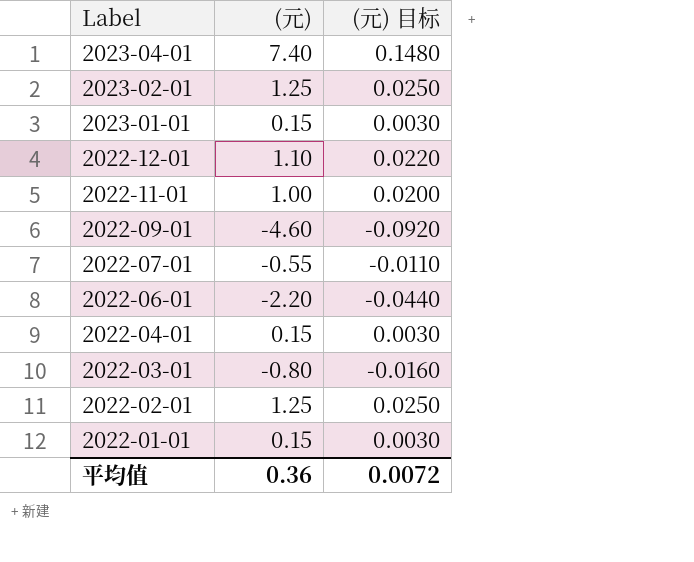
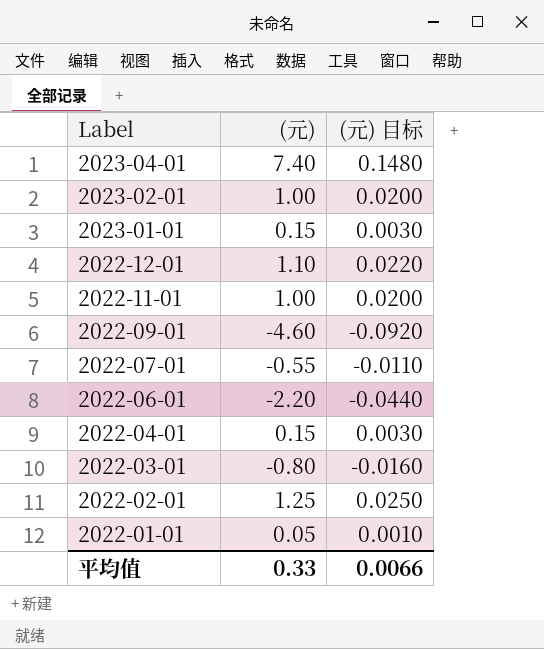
2023-02-01 | (元): 1.25 -> 1.00
2023-02-01 | (元) 目标: 0.0250 -> 0.0200
2022-01-01 | (元): 0.15 -> 0.05
2022-01-01 | (元) 目标: 0.0030 -> 0.0010
平均值 | (元): 0.36 -> 0.33
平均值 | (元) 目标: 0.0072 -> 0.0066

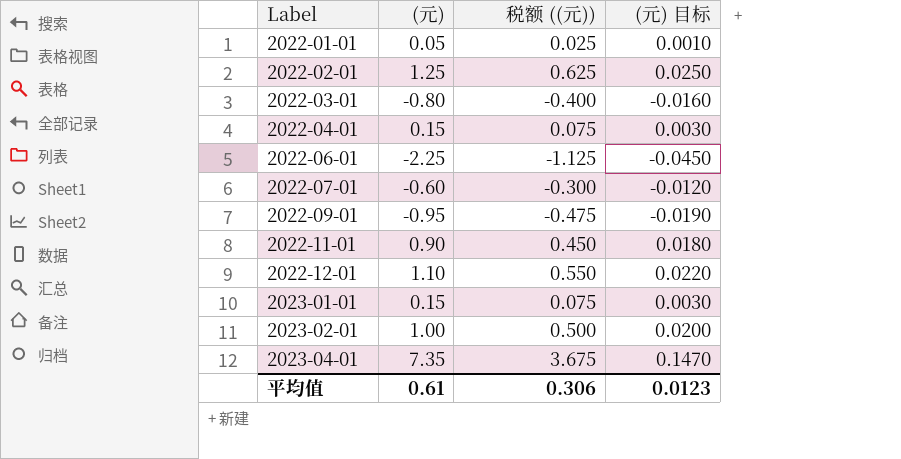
row order: Label descending -> Label ascending
column 税额 ((元)) | formula: none -> [(元)] * 0.5
2022-06-01 | (元): -2.20 -> -2.25
2022-06-01 | (元) 目标: -0.0440 -> -0.0450
2022-07-01 | (元): -0.55 -> -0.60
2022-07-01 | (元) 目标: -0.0110 -> -0.0120
2022-09-01 | (元): -4.60 -> -0.95
2022-09-01 | (元) 目标: -0.0920 -> -0.0190
2022-11-01 | (元): 1.00 -> 0.90
2022-11-01 | (元) 目标: 0.0200 -> 0.0180
2023-04-01 | (元): 7.40 -> 7.35
2023-04-01 | (元) 目标: 0.1480 -> 0.1470
平均值 | (元): 0.33 -> 0.61
平均值 | (元) 目标: 0.0066 -> 0.0123

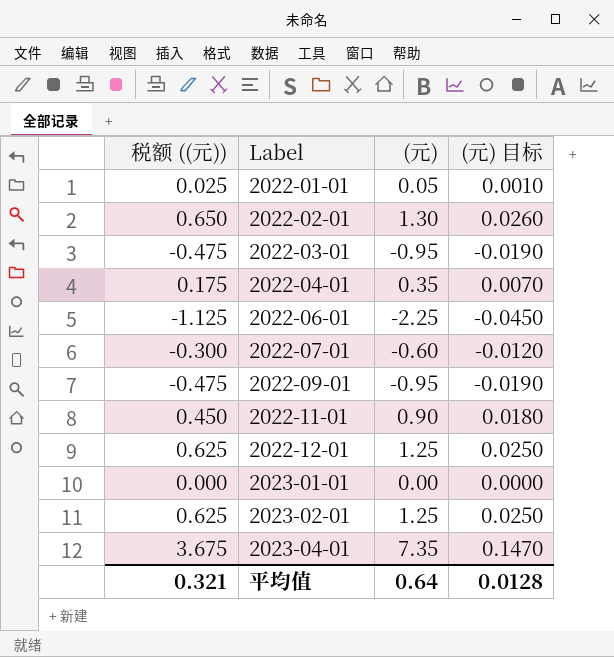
column 税额 ((元)) | position: 3 -> 1
2022-02-01 | 税额 ((元)): 0.625 -> 0.650
2022-02-01 | (元): 1.25 -> 1.30
2022-02-01 | (元) 目标: 0.0250 -> 0.0260
2022-03-01 | 税额 ((元)): -0.400 -> -0.475
2022-03-01 | (元): -0.80 -> -0.95
2022-03-01 | (元) 目标: -0.0160 -> -0.0190
2022-04-01 | 税额 ((元)): 0.075 -> 0.175
2022-04-01 | (元): 0.15 -> 0.35
2022-04-01 | (元) 目标: 0.0030 -> 0.0070
2022-12-01 | 税额 ((元)): 0.550 -> 0.625
2022-12-01 | (元): 1.10 -> 1.25
2022-12-01 | (元) 目标: 0.0220 -> 0.0250
2023-01-01 | 税额 ((元)): 0.075 -> 0.000
2023-01-01 | (元): 0.15 -> 0.00
2023-01-01 | (元) 目标: 0.0030 -> 0.0000
2023-02-01 | 税额 ((元)): 0.500 -> 0.625
2023-02-01 | (元): 1.00 -> 1.25
2023-02-01 | (元) 目标: 0.0200 -> 0.0250
平均值 | 税额 ((元)): 0.306 -> 0.321
平均值 | (元): 0.61 -> 0.64
平均值 | (元) 目标: 0.0123 -> 0.0128

